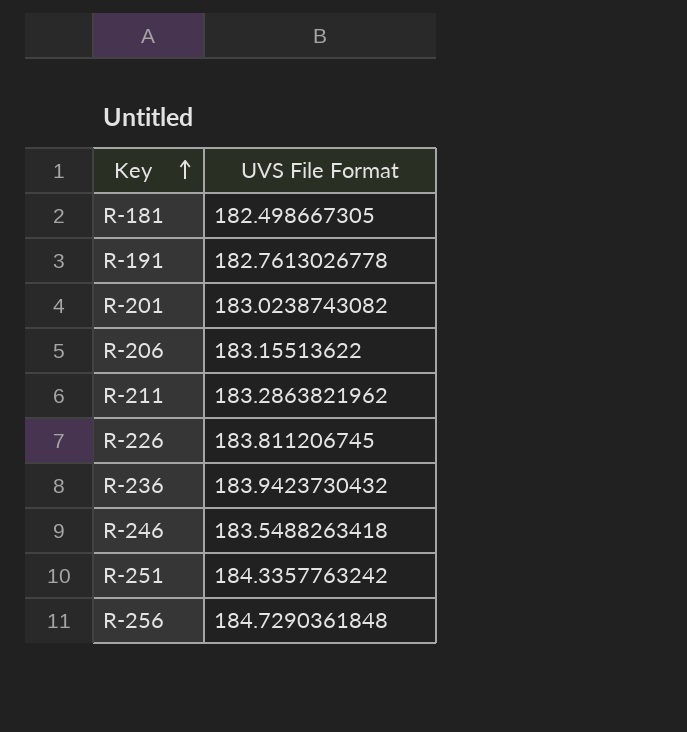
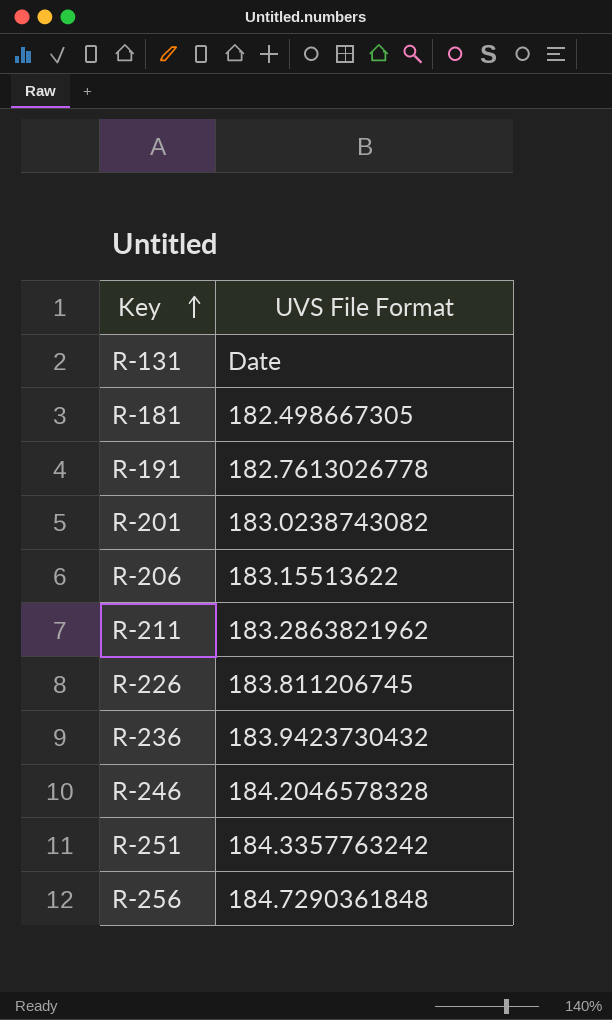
row R-131: none -> Date
R-246 | UVS File Format: 183.5488263418 -> 184.2046578328

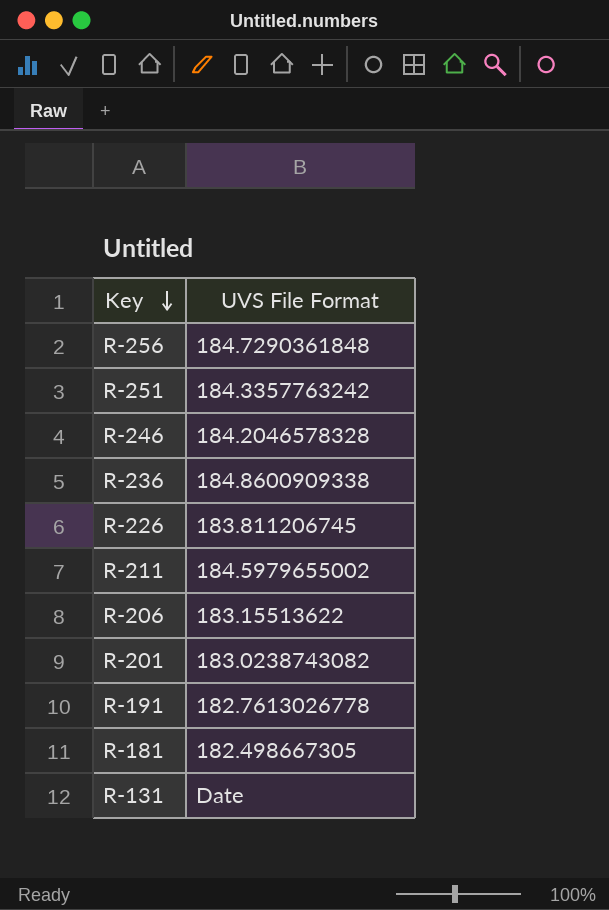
row order: Key ascending -> Key descending
R-236 | UVS File Format: 183.9423730432 -> 184.8600909338
R-211 | UVS File Format: 183.2863821962 -> 184.5979655002

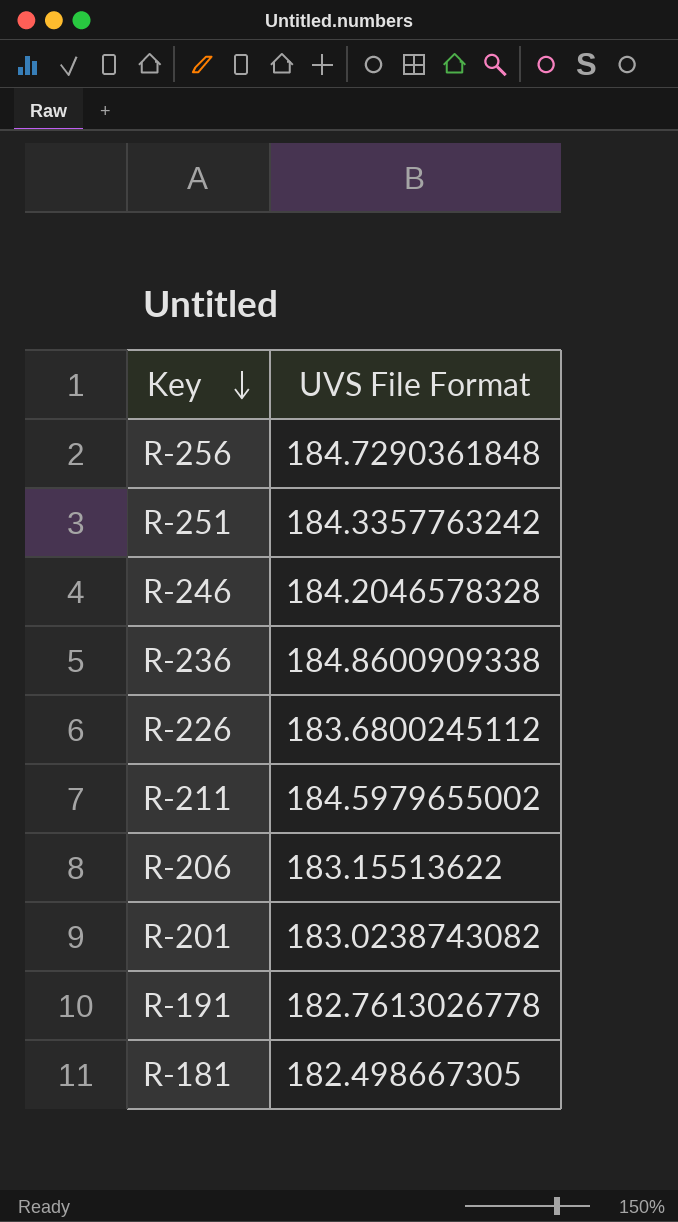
row R-131: Date -> none
R-226 | UVS File Format: 183.811206745 -> 183.6800245112

